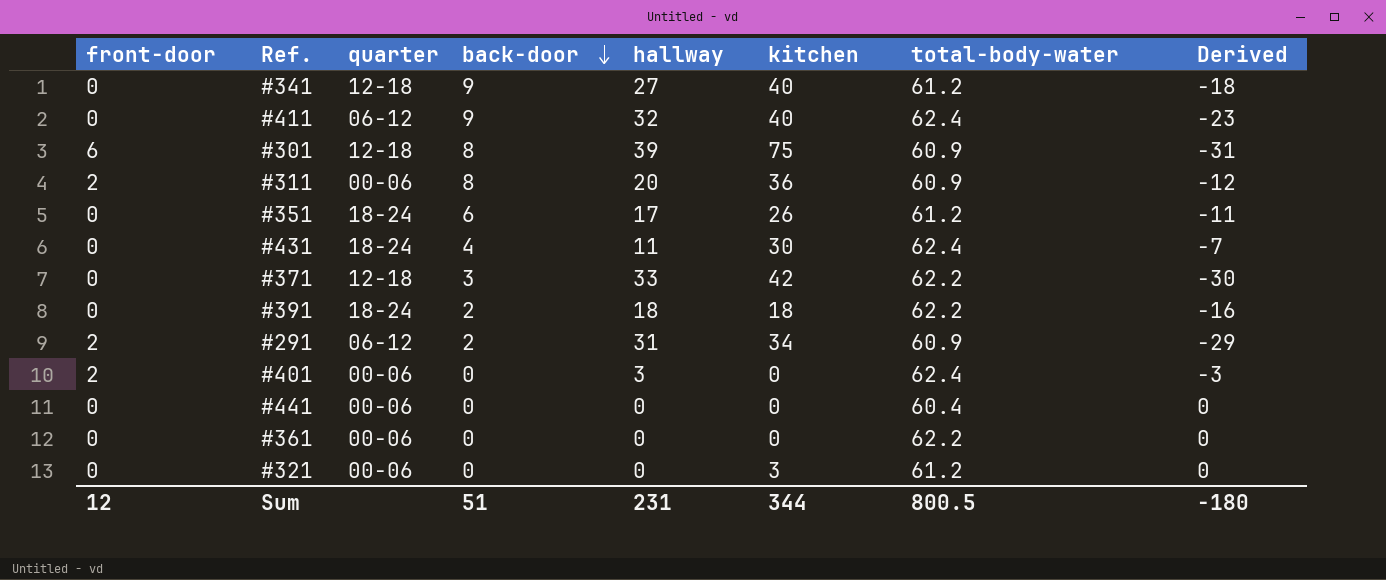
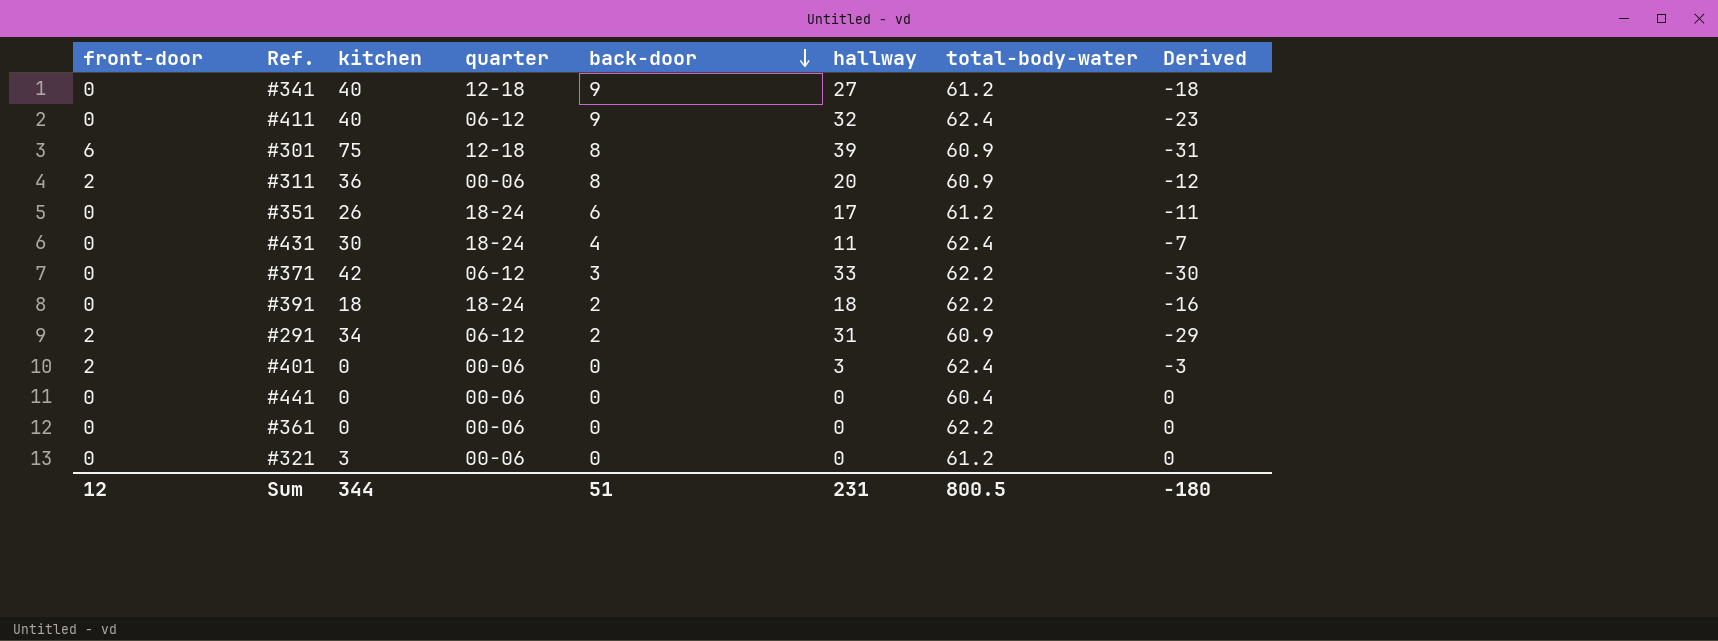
column kitchen | position: 6 -> 3
#371 | quarter: 12-18 -> 06-12

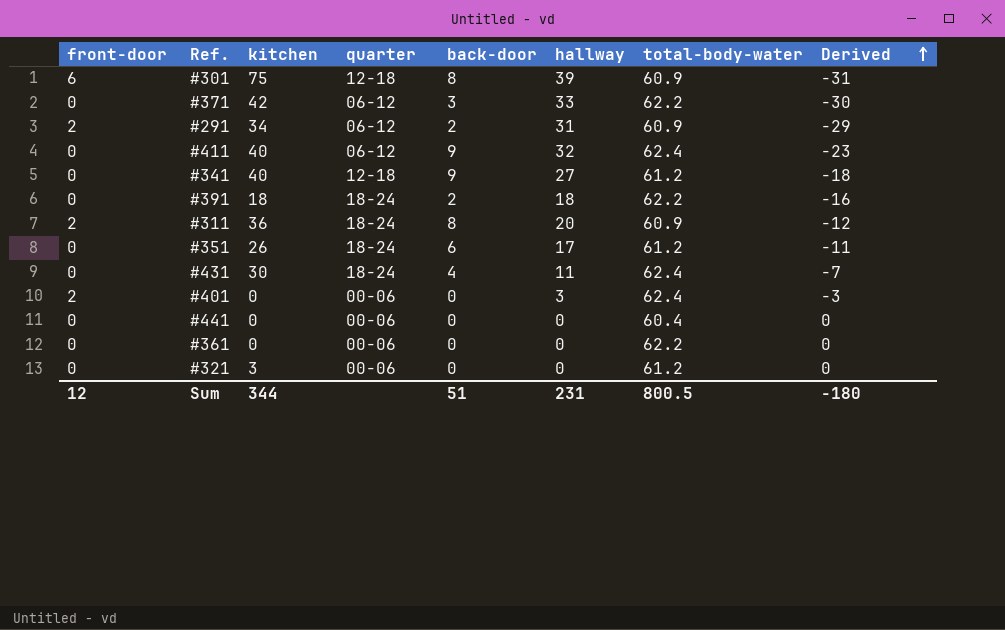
row order: back-door descending -> Derived ascending
#311 | quarter: 00-06 -> 18-24

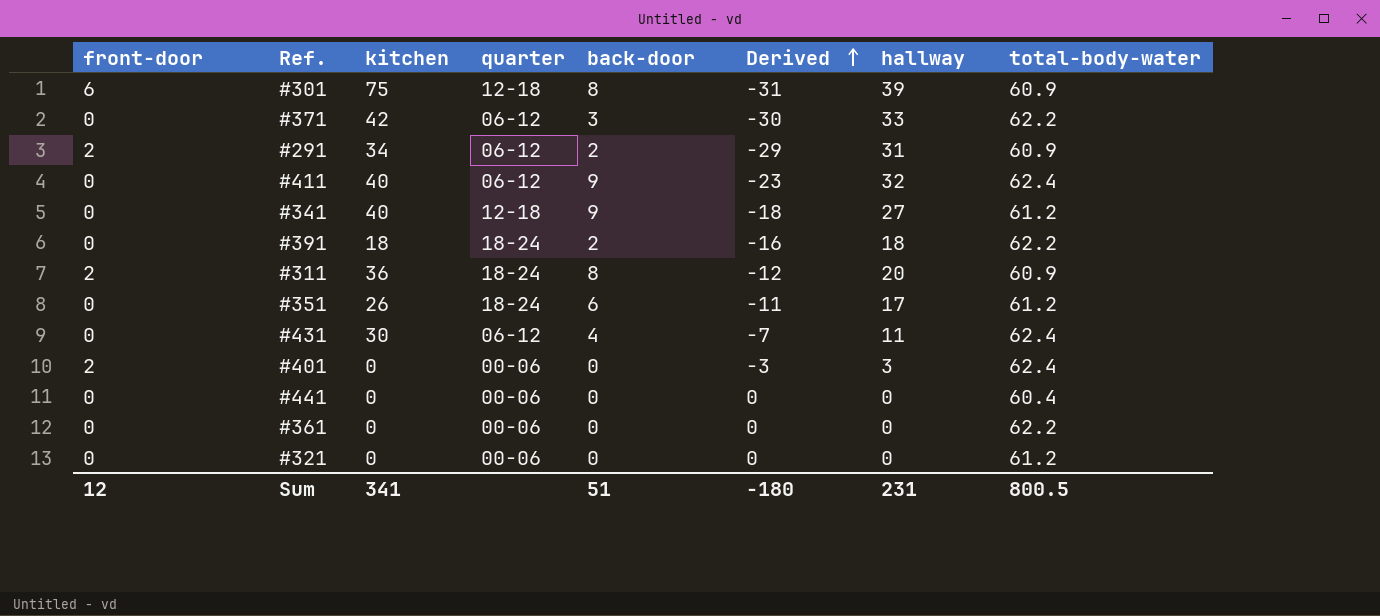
column Derived | position: 8 -> 6
#431 | quarter: 18-24 -> 06-12
#321 | kitchen: 3 -> 0
Sum | kitchen: 344 -> 341

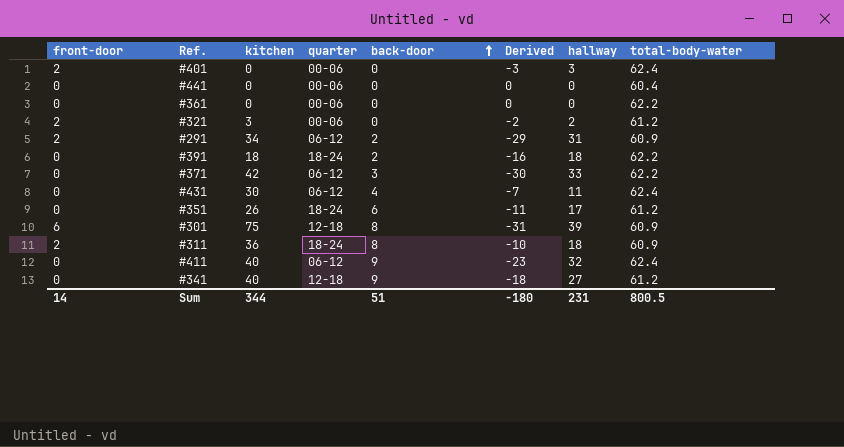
row order: Derived ascending -> back-door ascending
#321 | front-door: 0 -> 2
#321 | kitchen: 0 -> 3
#321 | Derived: 0 -> -2
#321 | hallway: 0 -> 2
#311 | Derived: -12 -> -10
#311 | hallway: 20 -> 18
Sum | front-door: 12 -> 14
Sum | kitchen: 341 -> 344

